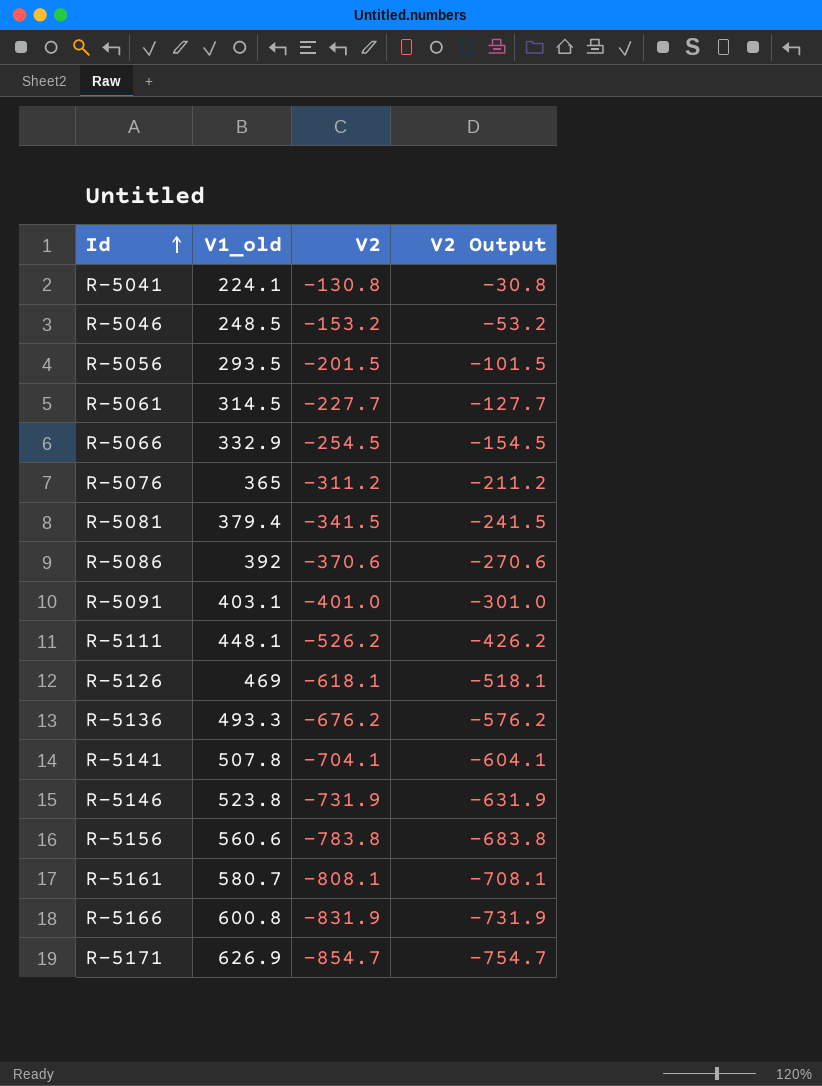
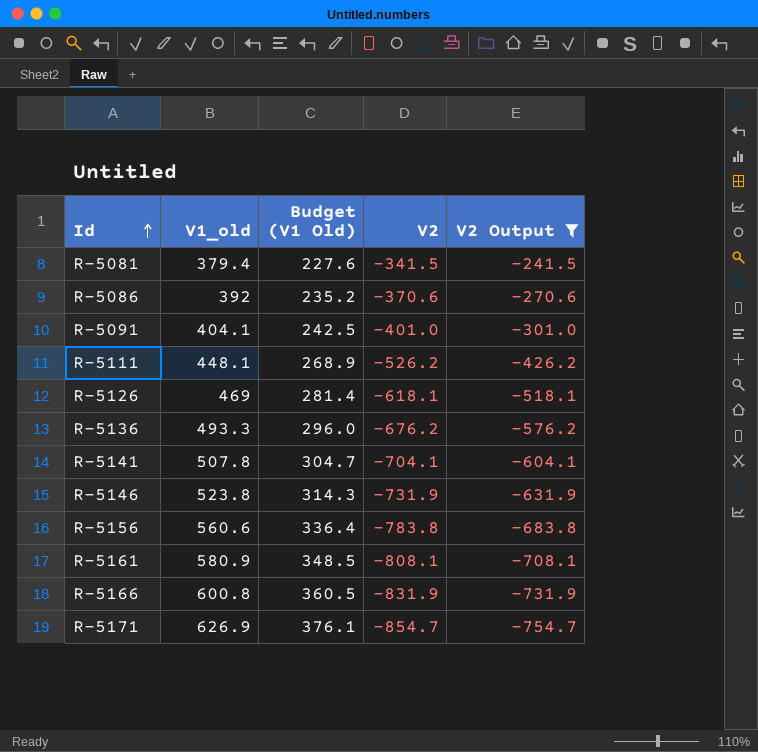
filter: none -> V2 Output <= -241.5
column Budget (V1 Old) | formula: none -> [V1_old] * 0.6
R-5091 | V1_old: 403.1 -> 404.1
R-5161 | V1_old: 580.7 -> 580.9

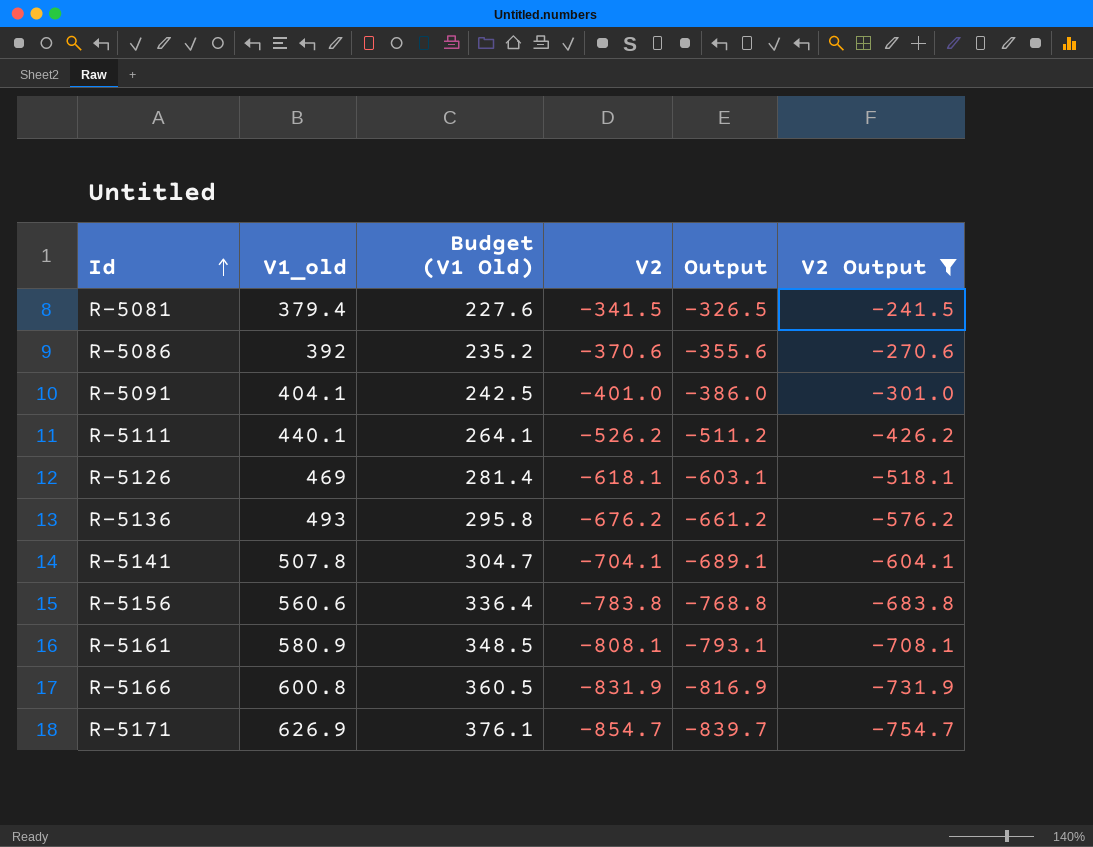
column Output | formula: none -> [V2] + 15
row R-5146: 523.8 | 314.3 | -731.9 | -631.9 -> none
R-5111 | V1_old: 448.1 -> 440.1
R-5111 | Budget (V1 Old): 268.9 -> 264.1
R-5136 | V1_old: 493.3 -> 493
R-5136 | Budget (V1 Old): 296.0 -> 295.8

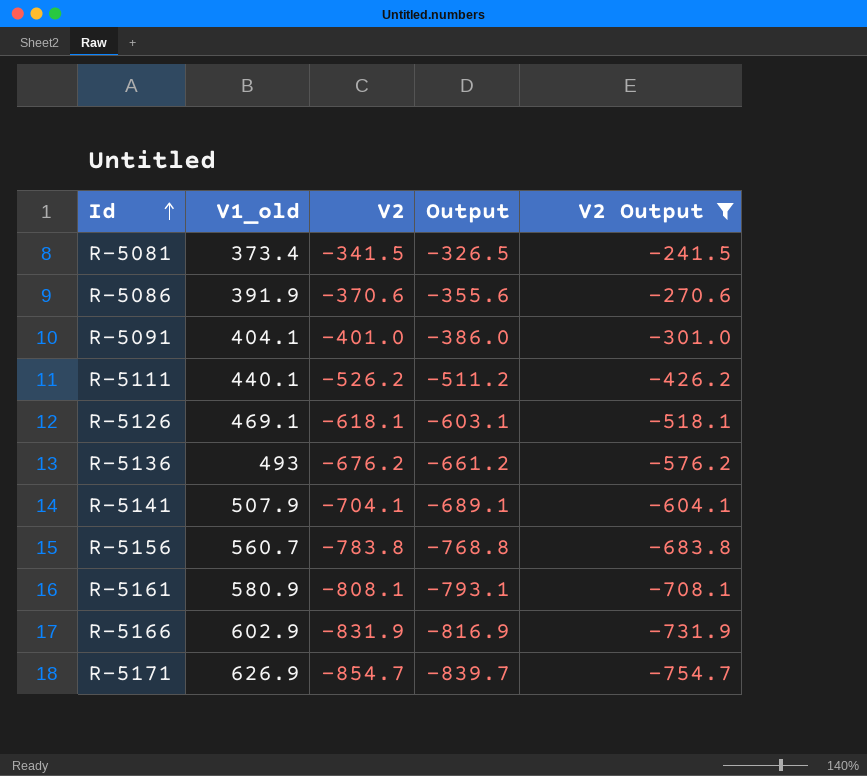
column Budget (V1 Old) | formula: [V1_old] * 0.6 -> none
R-5081 | V1_old: 379.4 -> 373.4
R-5086 | V1_old: 392 -> 391.9
R-5126 | V1_old: 469 -> 469.1
R-5141 | V1_old: 507.8 -> 507.9
R-5156 | V1_old: 560.6 -> 560.7
R-5166 | V1_old: 600.8 -> 602.9

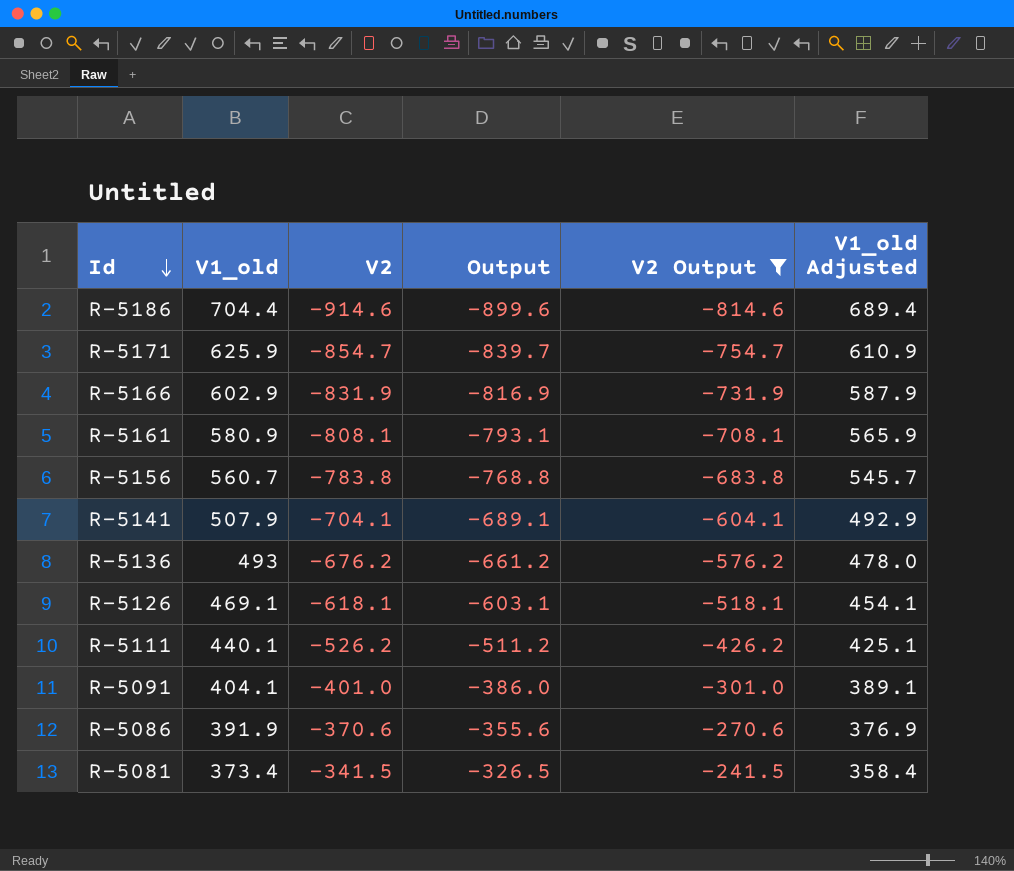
row order: Id ascending -> Id descending
column V1_old Adjusted | formula: none -> [V1_old] - 15
row R-5186: none -> 704.4 | -914.6 | -899.6 | -814.6 | 689.4
R-5171 | V1_old: 626.9 -> 625.9

